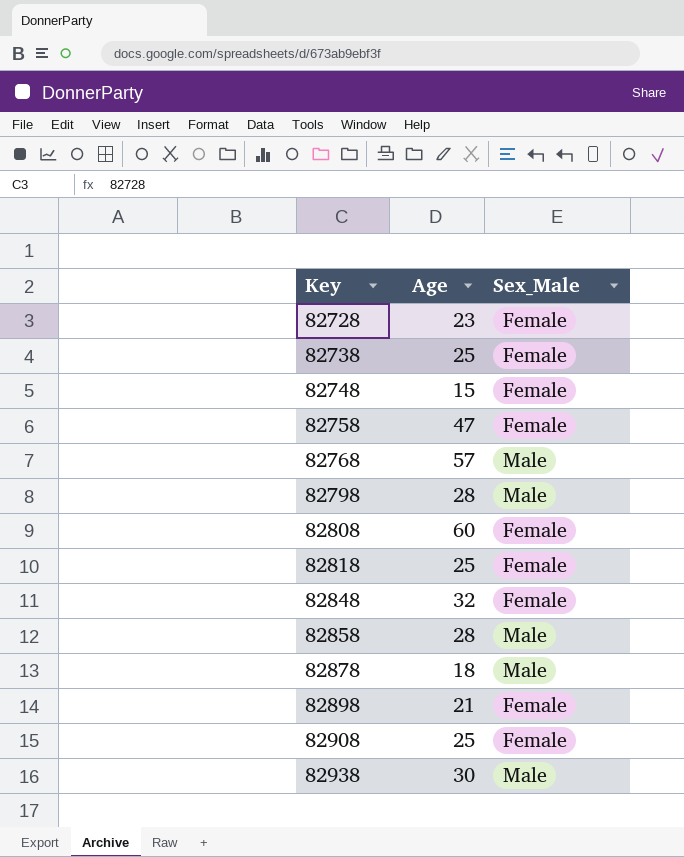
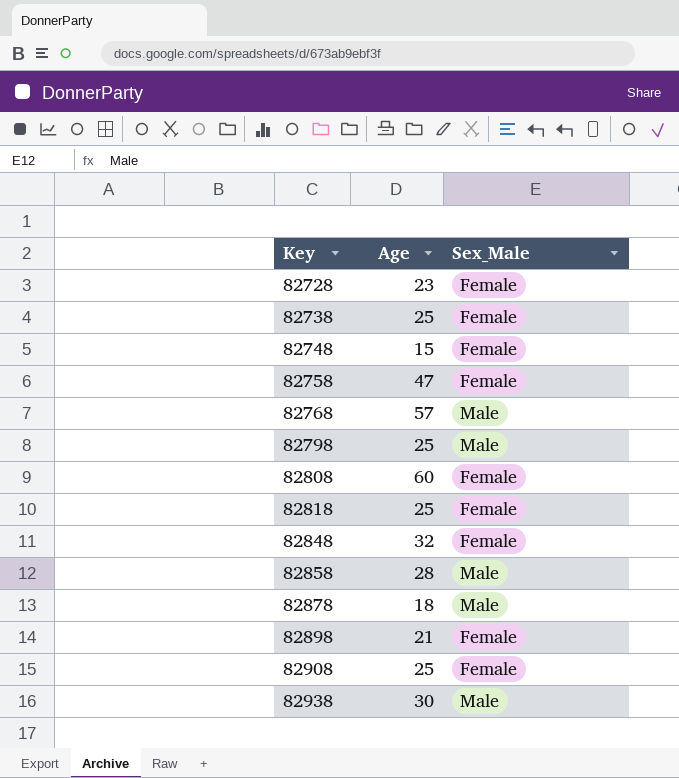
82798 | Age: 28 -> 25

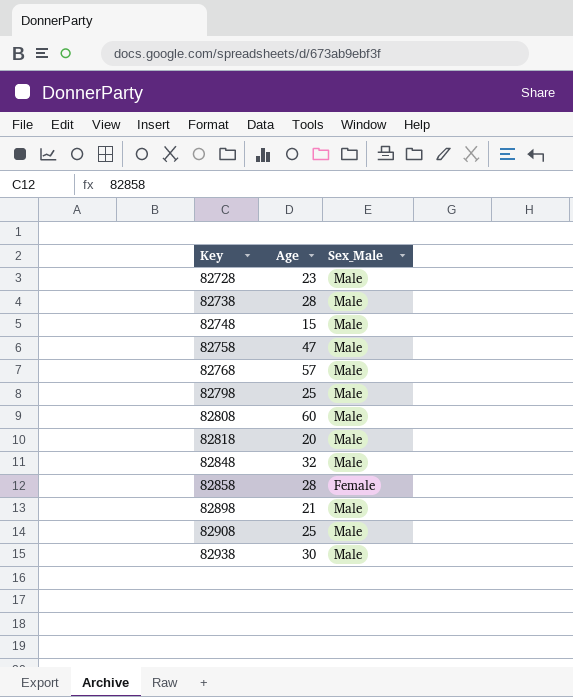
row 82878: 18 | Male -> none
82728 | Sex_Male: Female -> Male
82738 | Age: 25 -> 28
82738 | Sex_Male: Female -> Male
82748 | Sex_Male: Female -> Male
82758 | Sex_Male: Female -> Male
82808 | Sex_Male: Female -> Male
82818 | Age: 25 -> 20
82818 | Sex_Male: Female -> Male
82848 | Sex_Male: Female -> Male
82858 | Sex_Male: Male -> Female
82898 | Sex_Male: Female -> Male
82908 | Sex_Male: Female -> Male

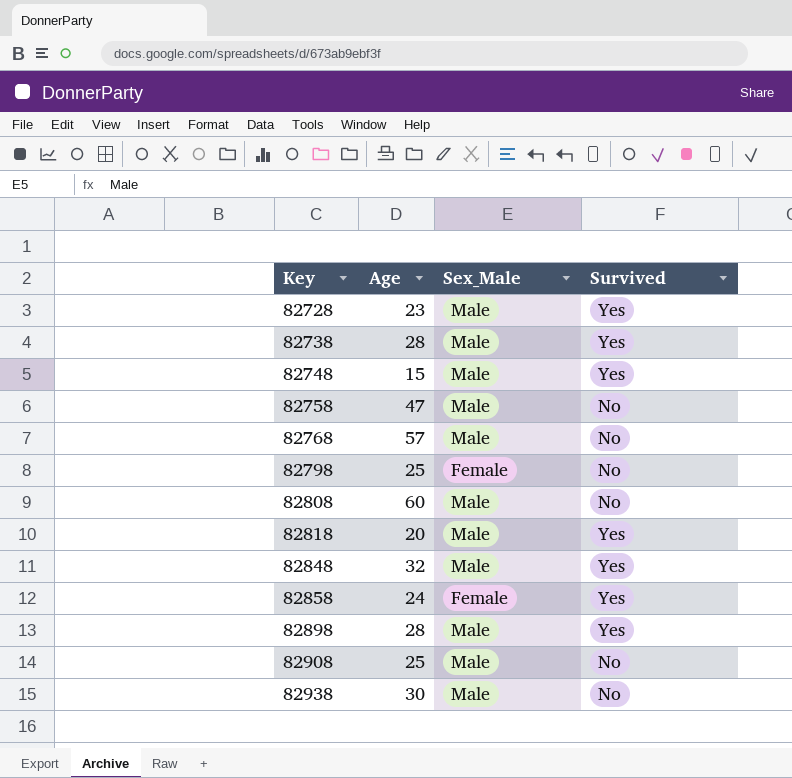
column Survived | position: none -> 4
82798 | Sex_Male: Male -> Female
82858 | Age: 28 -> 24
82898 | Age: 21 -> 28

